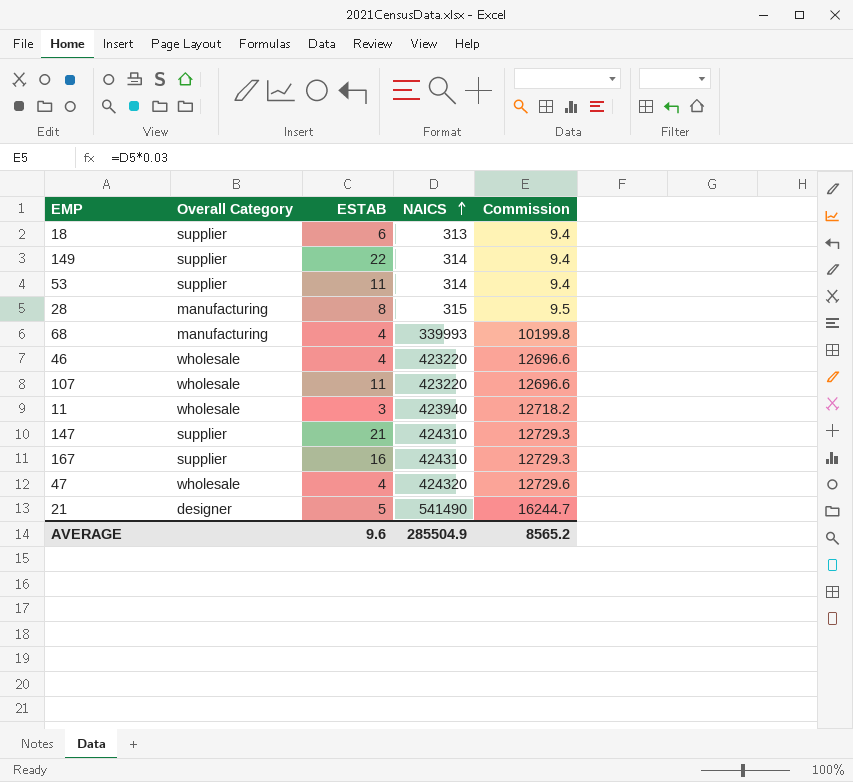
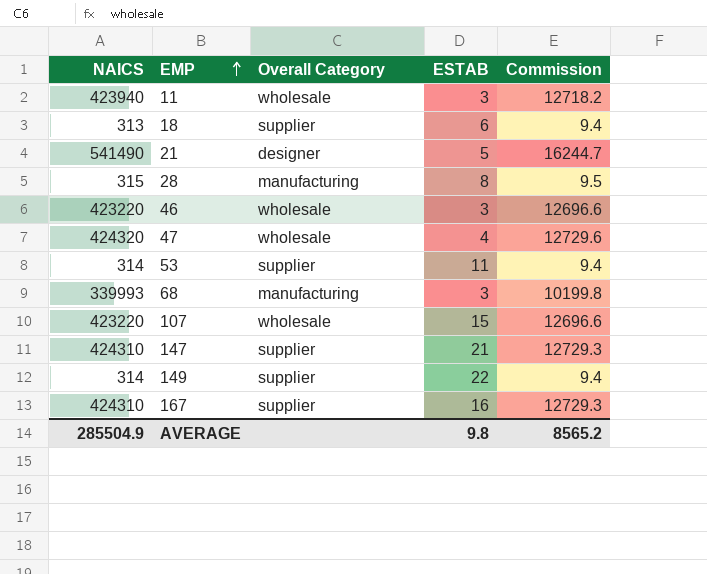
row order: NAICS ascending -> EMP ascending
column NAICS | position: 4 -> 1
46 | ESTAB: 4 -> 3
68 | ESTAB: 4 -> 3
107 | ESTAB: 11 -> 15
AVERAGE | ESTAB: 9.6 -> 9.8

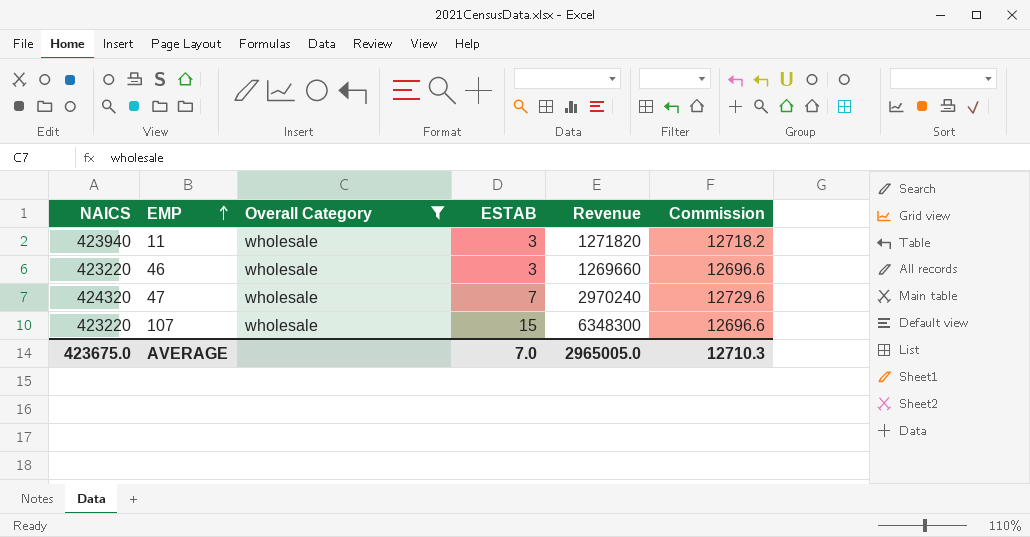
filter: none -> Overall Category = wholesale
column Revenue | formula: none -> [NAICS] * [ESTAB]
47 | ESTAB: 4 -> 7
AVERAGE | NAICS: 285504.9 -> 423675.0
AVERAGE | ESTAB: 9.8 -> 7.0
AVERAGE | Commission: 8565.2 -> 12710.3

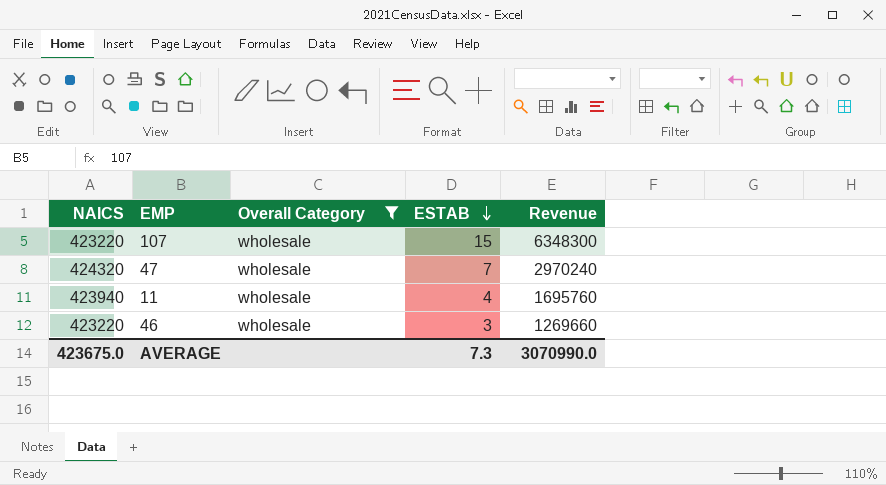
row order: EMP ascending -> ESTAB descending
column Commission | formula: [NAICS] * 0.03 -> none
11 | ESTAB: 3 -> 4
11 | Revenue: 1271820 -> 1695760
AVERAGE | ESTAB: 7.0 -> 7.3
AVERAGE | Revenue: 2965005.0 -> 3070990.0

